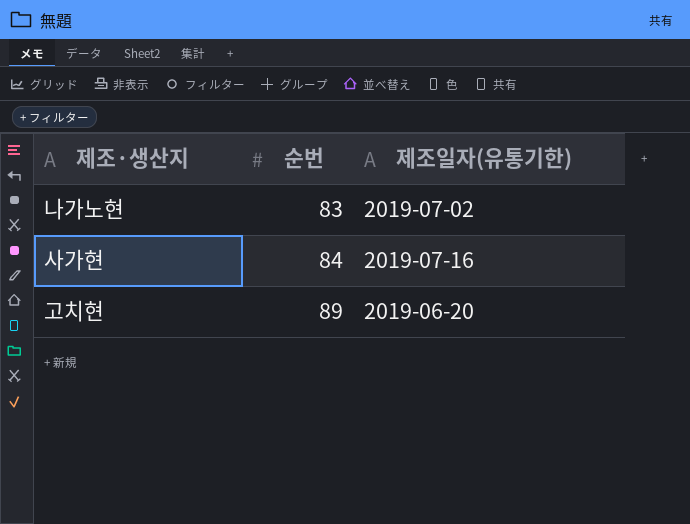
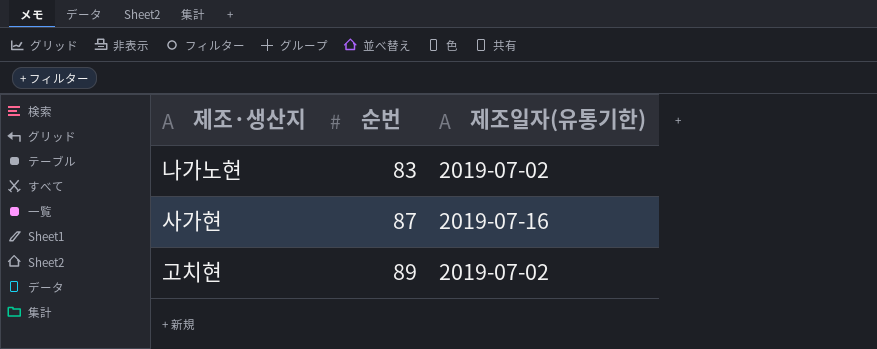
사가현 | 순번: 84 -> 87
고치현 | 제조일자(유통기한): 2019-06-20 -> 2019-07-02

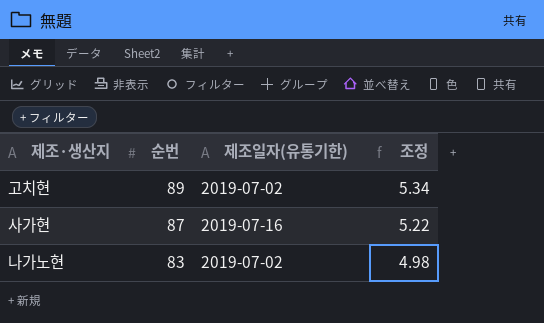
row order: 순번 ascending -> 순번 descending
column 조정 | formula: none -> [순번] * 0.06

